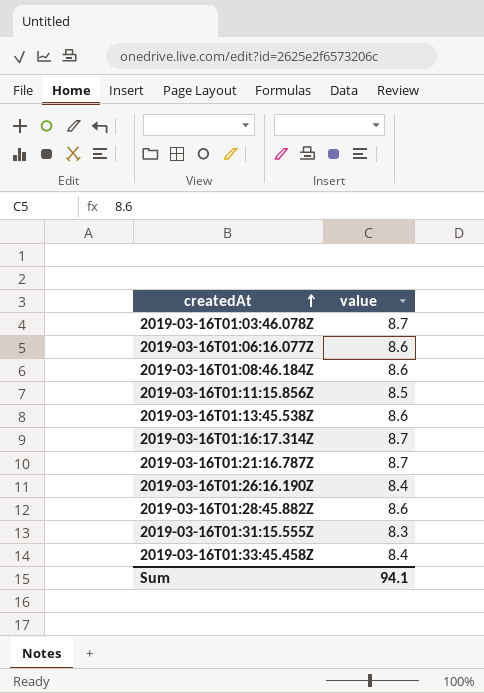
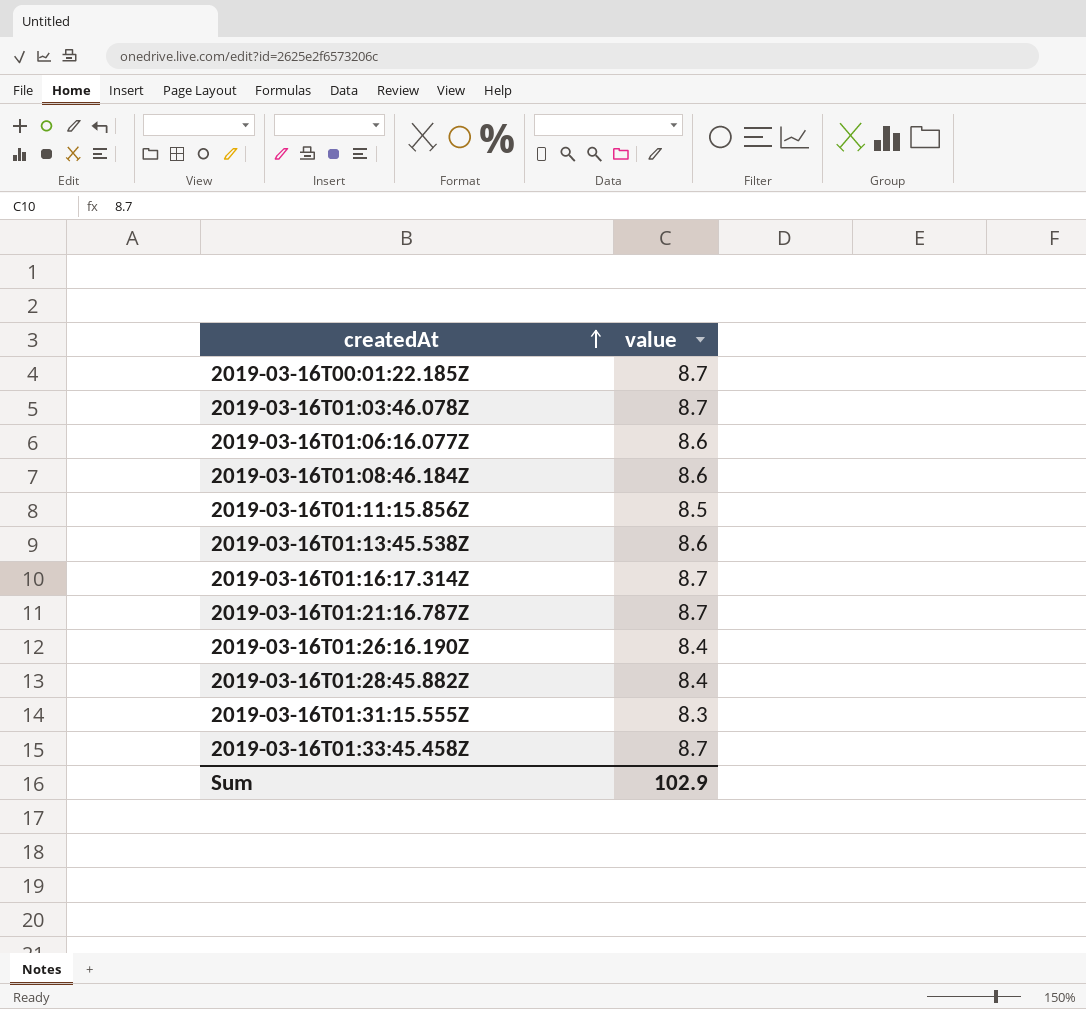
row 2019-03-16T00:01:22.185Z: none -> 8.7
2019-03-16T01:28:45.882Z | value: 8.6 -> 8.4
2019-03-16T01:33:45.458Z | value: 8.4 -> 8.7
Sum | value: 94.1 -> 102.9

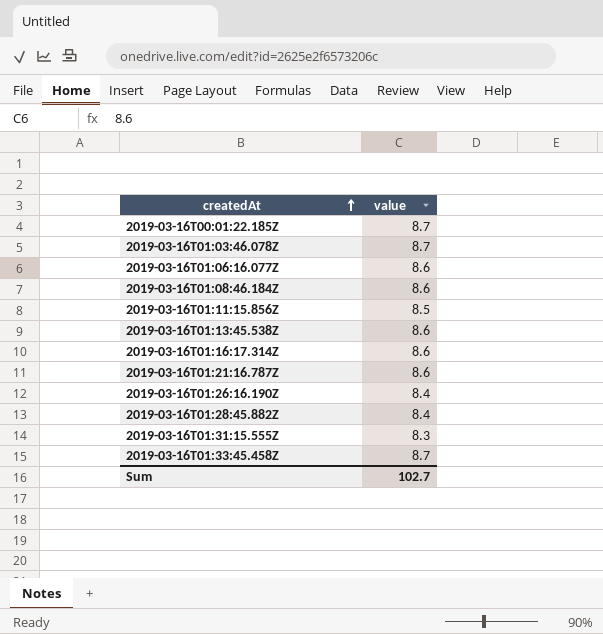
2019-03-16T01:16:17.314Z | value: 8.7 -> 8.6
2019-03-16T01:21:16.787Z | value: 8.7 -> 8.6
Sum | value: 102.9 -> 102.7

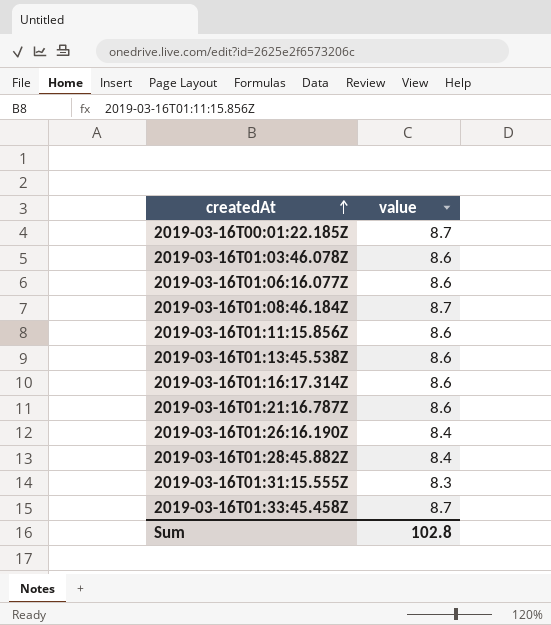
2019-03-16T01:03:46.078Z | value: 8.7 -> 8.6
2019-03-16T01:08:46.184Z | value: 8.6 -> 8.7
2019-03-16T01:11:15.856Z | value: 8.5 -> 8.6
Sum | value: 102.7 -> 102.8

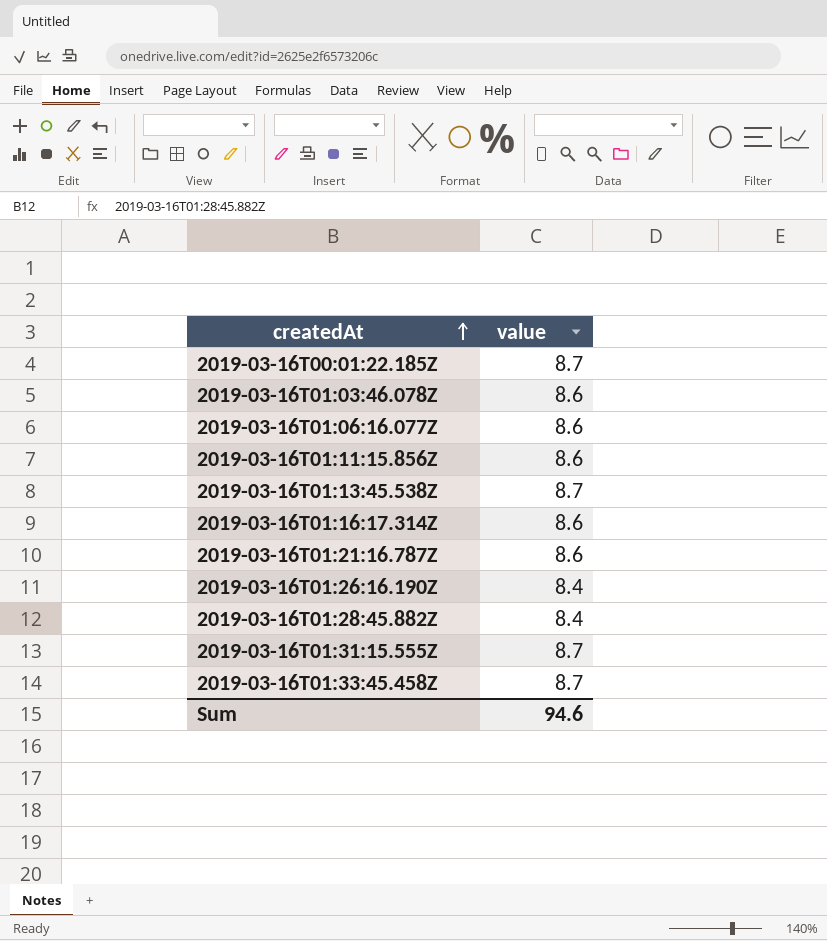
row 2019-03-16T01:08:46.184Z: 8.7 -> none
2019-03-16T01:13:45.538Z | value: 8.6 -> 8.7
2019-03-16T01:31:15.555Z | value: 8.3 -> 8.7
Sum | value: 102.8 -> 94.6

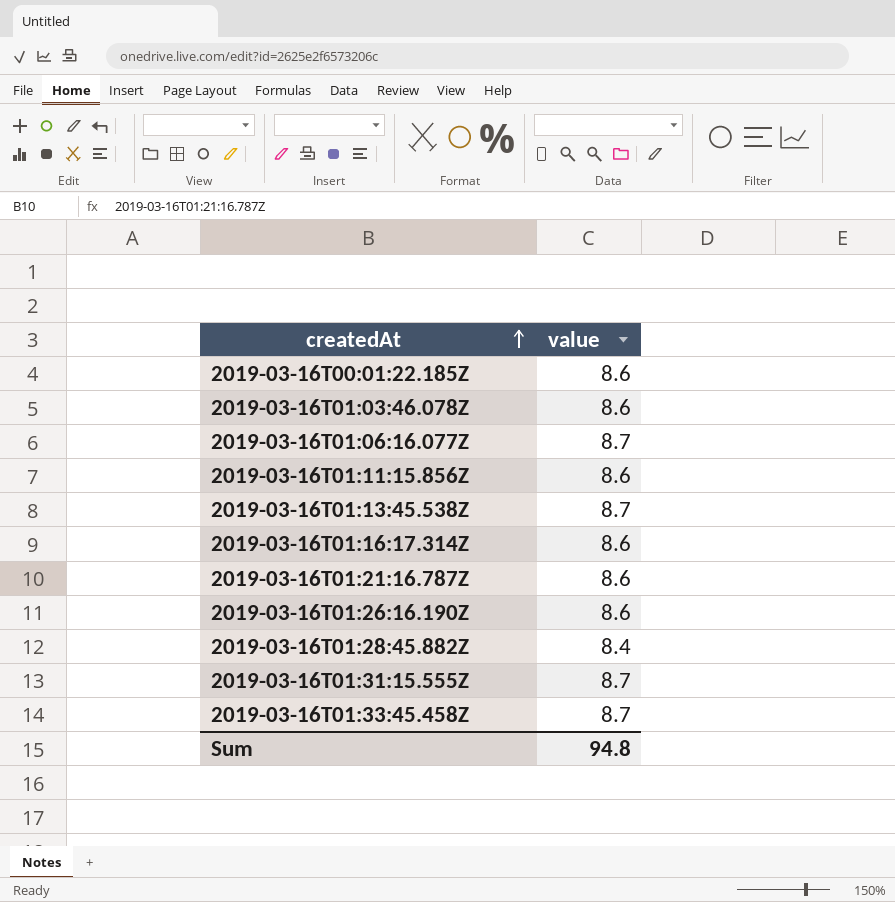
2019-03-16T00:01:22.185Z | value: 8.7 -> 8.6
2019-03-16T01:06:16.077Z | value: 8.6 -> 8.7
2019-03-16T01:26:16.190Z | value: 8.4 -> 8.6
Sum | value: 94.6 -> 94.8

